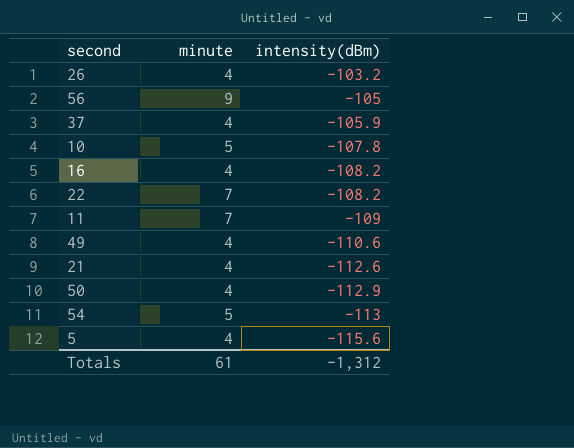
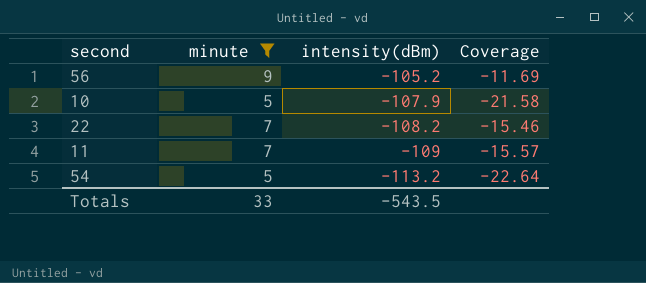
filter: none -> minute != 4
column Coverage | formula: none -> [intensity(dBm)] / [minute]
56 | intensity(dBm): -105 -> -105.2
10 | intensity(dBm): -107.8 -> -107.9
54 | intensity(dBm): -113 -> -113.2
Totals | minute: 61 -> 33
Totals | intensity(dBm): -1,312 -> -543.5

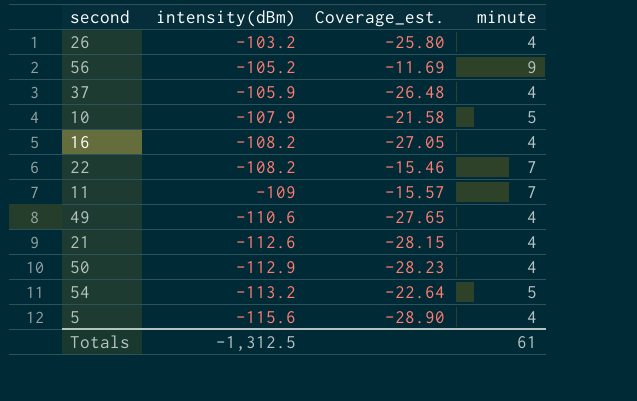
filter: minute != 4 -> none
column name: Coverage -> Coverage_est.
column minute | position: 2 -> 4
Totals | intensity(dBm): -543.5 -> -1,312.5
Totals | minute: 33 -> 61

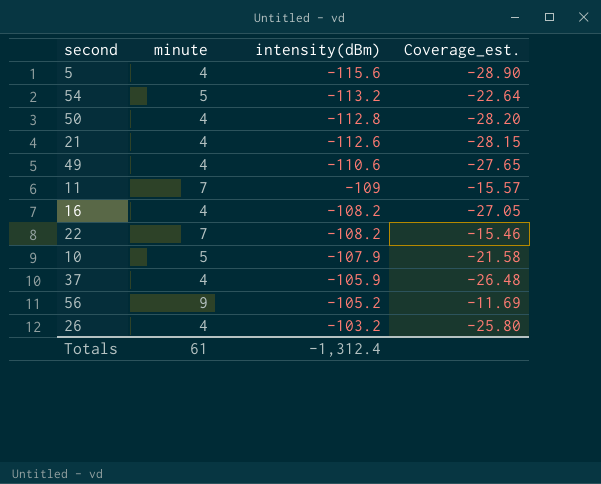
row order: intensity(dBm) descending -> intensity(dBm) ascending
column minute | position: 4 -> 2
50 | intensity(dBm): -112.9 -> -112.8
50 | Coverage_est.: -28.23 -> -28.20
Totals | intensity(dBm): -1,312.5 -> -1,312.4

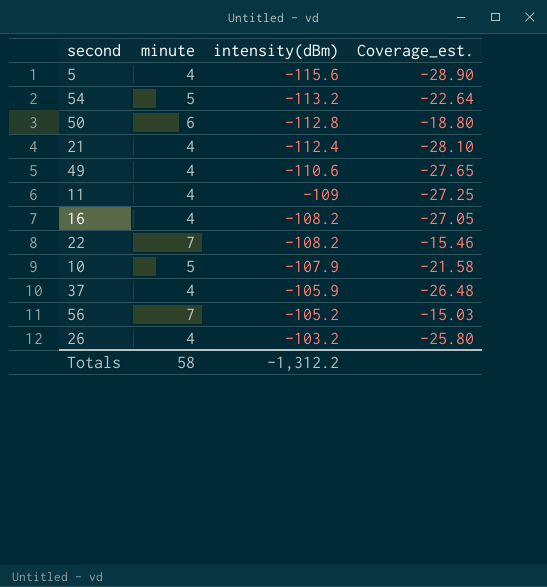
50 | minute: 4 -> 6
50 | Coverage_est.: -28.20 -> -18.80
21 | intensity(dBm): -112.6 -> -112.4
21 | Coverage_est.: -28.15 -> -28.10
11 | minute: 7 -> 4
11 | Coverage_est.: -15.57 -> -27.25
56 | minute: 9 -> 7
56 | Coverage_est.: -11.69 -> -15.03
Totals | minute: 61 -> 58
Totals | intensity(dBm): -1,312.4 -> -1,312.2

